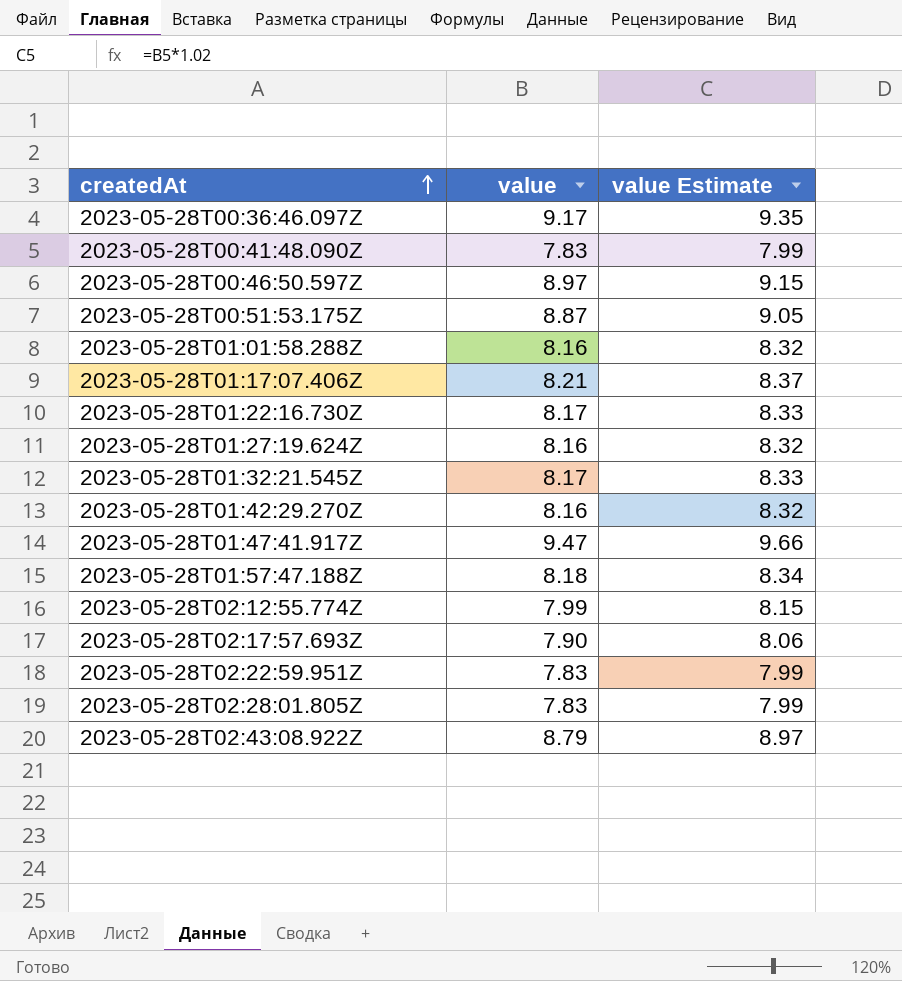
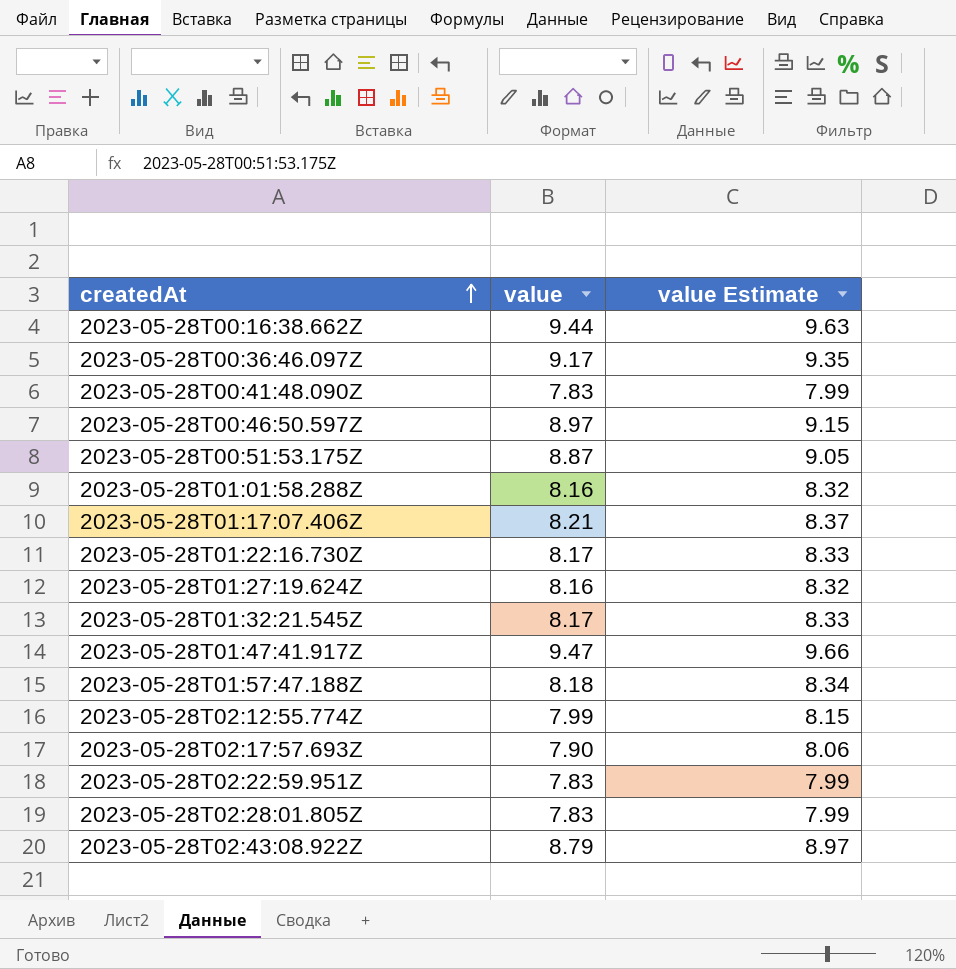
row 2023-05-28T01:42:29.270Z: 8.16 | 8.32 -> none
row 2023-05-28T00:16:38.662Z: none -> 9.44 | 9.63

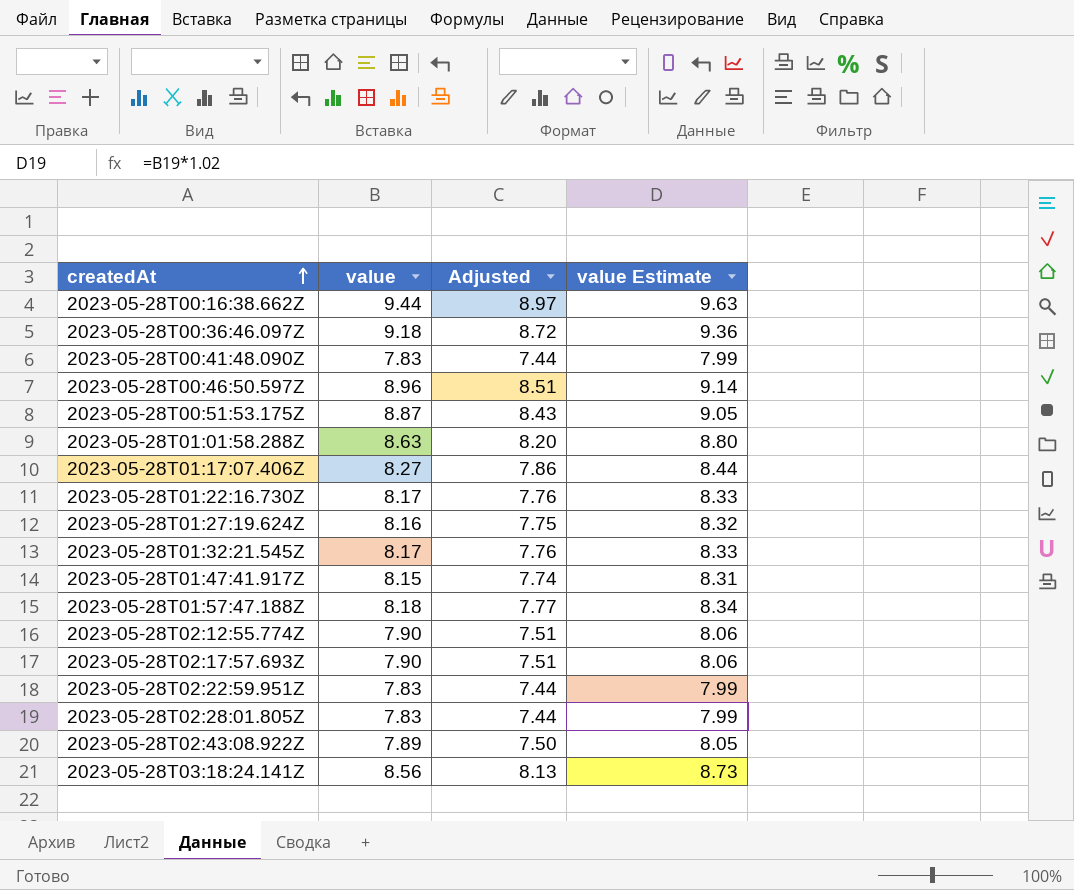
column Adjusted | formula: none -> [value] * 0.95
2023-05-28T00:36:46.097Z | value: 9.17 -> 9.18
2023-05-28T00:36:46.097Z | value Estimate: 9.35 -> 9.36
2023-05-28T00:46:50.597Z | value: 8.97 -> 8.96
2023-05-28T00:46:50.597Z | value Estimate: 9.15 -> 9.14
2023-05-28T01:01:58.288Z | value: 8.16 -> 8.63
2023-05-28T01:01:58.288Z | value Estimate: 8.32 -> 8.80
2023-05-28T01:17:07.406Z | value: 8.21 -> 8.27
2023-05-28T01:17:07.406Z | value Estimate: 8.37 -> 8.44
2023-05-28T01:47:41.917Z | value: 9.47 -> 8.15
2023-05-28T01:47:41.917Z | value Estimate: 9.66 -> 8.31
2023-05-28T02:12:55.774Z | value: 7.99 -> 7.90
2023-05-28T02:12:55.774Z | value Estimate: 8.15 -> 8.06
2023-05-28T02:43:08.922Z | value: 8.79 -> 7.89
2023-05-28T02:43:08.922Z | value Estimate: 8.97 -> 8.05
row 2023-05-28T03:18:24.141Z: none -> 8.56 | 8.13 | 8.73

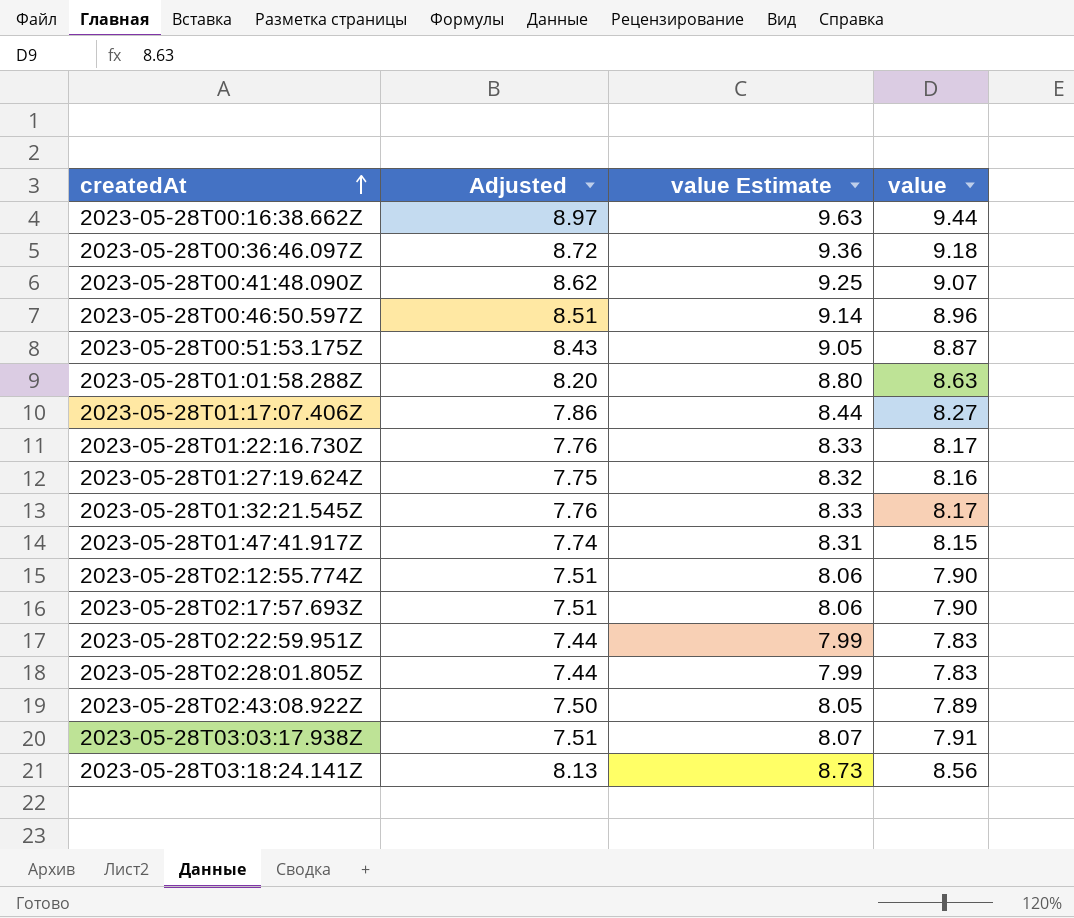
column value | position: 2 -> 4
row 2023-05-28T01:57:47.188Z: 8.18 | 7.77 | 8.34 -> none
2023-05-28T00:41:48.090Z | Adjusted: 7.44 -> 8.62
2023-05-28T00:41:48.090Z | value Estimate: 7.99 -> 9.25
2023-05-28T00:41:48.090Z | value: 7.83 -> 9.07
row 2023-05-28T03:03:17.938Z: none -> 7.51 | 8.07 | 7.91

